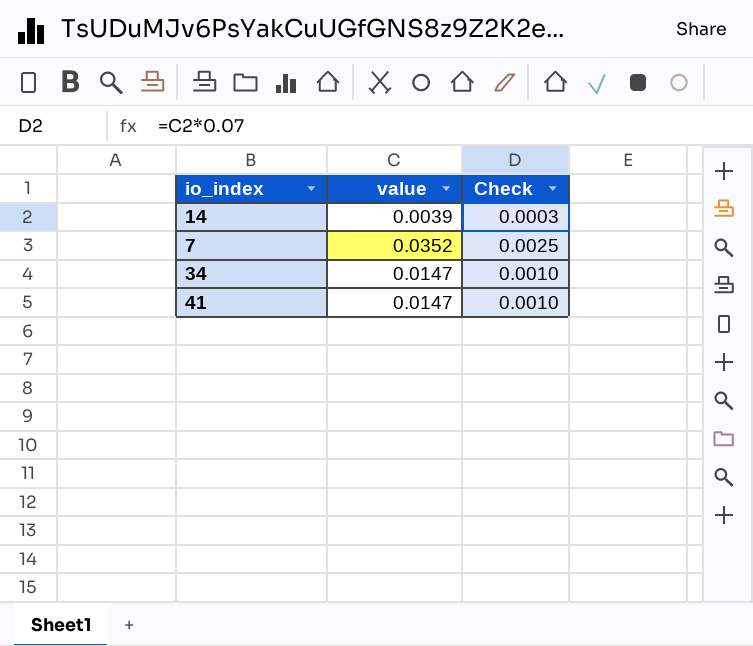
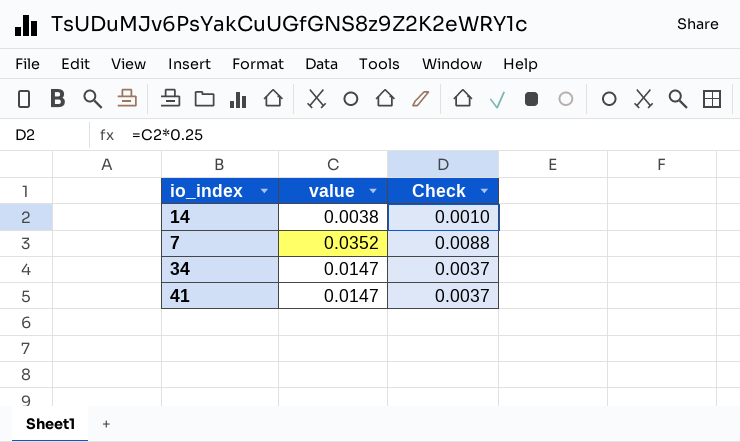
column Check | formula: [value] * 0.07 -> [value] * 0.25
14 | value: 0.0039 -> 0.0038

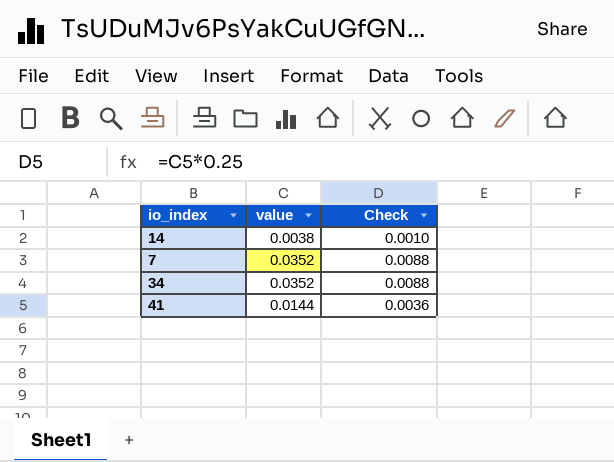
34 | value: 0.0147 -> 0.0352
34 | Check: 0.0037 -> 0.0088
41 | value: 0.0147 -> 0.0144
41 | Check: 0.0037 -> 0.0036

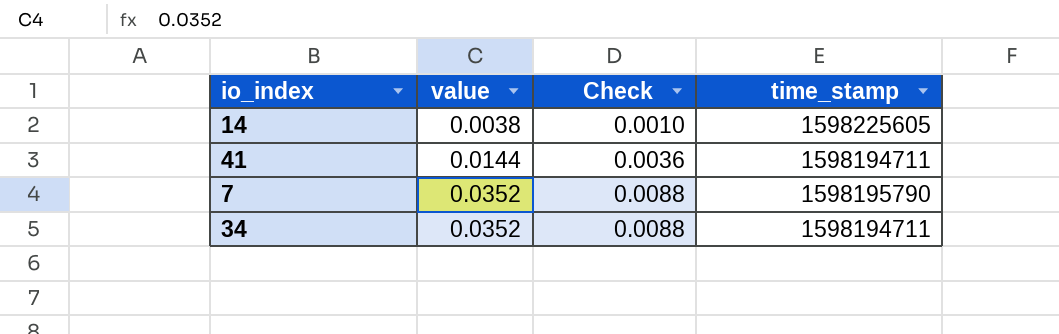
row order: none -> value ascending
column time_stamp | position: none -> 4

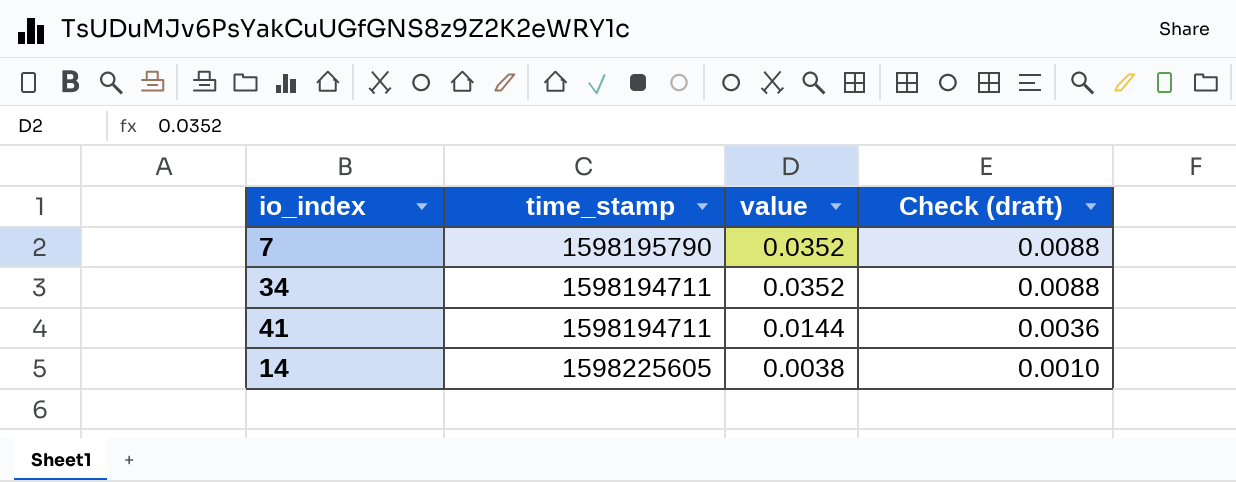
row order: value ascending -> value descending
column time_stamp | position: 4 -> 2
column name: Check -> Check (draft)

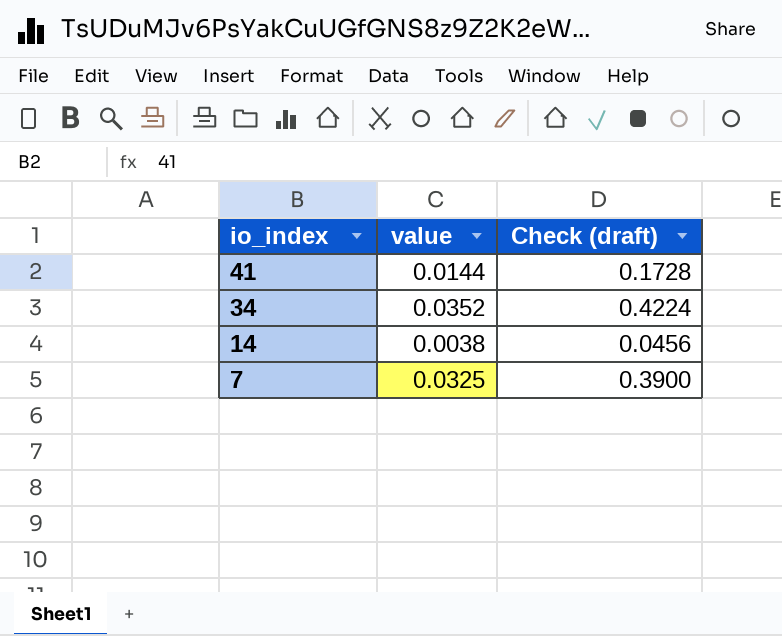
row order: value descending -> io_index descending
column time_stamp | position: 2 -> none
column Check (draft) | formula: [value] * 0.25 -> [value] * 12
7 | value: 0.0352 -> 0.0325

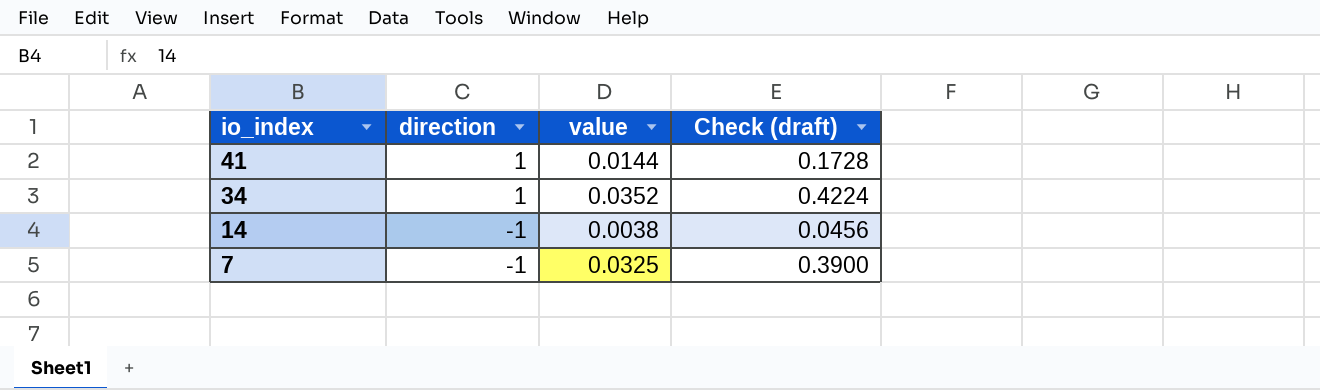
column direction | position: none -> 2

